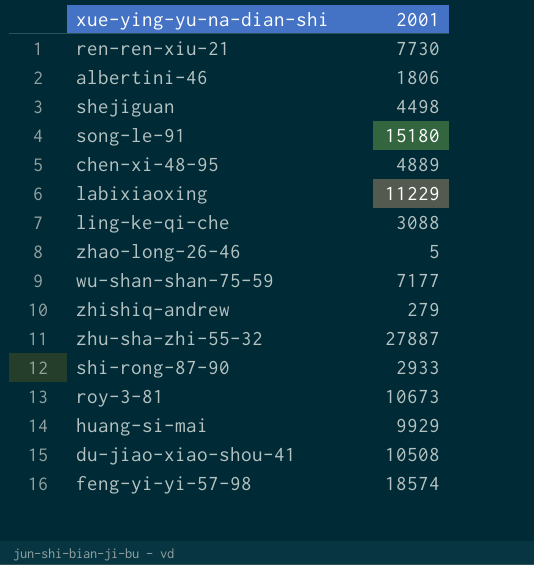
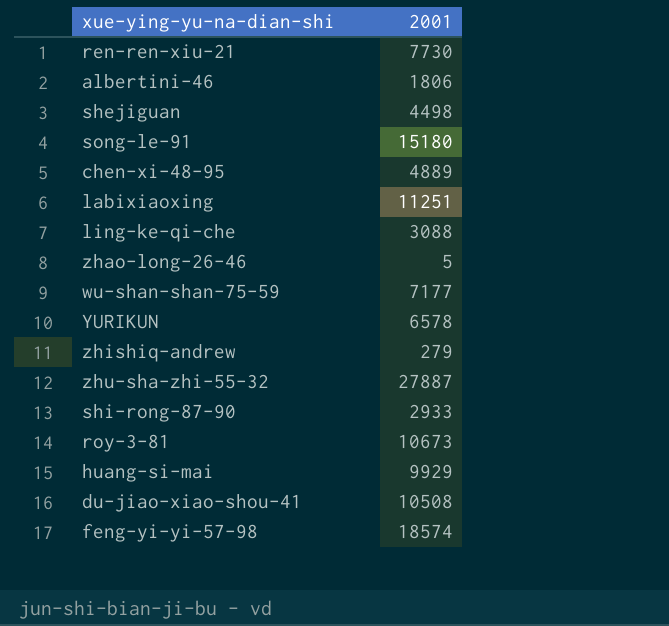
labixiaoxing | 2001: 11229 -> 11251
row YURIKUN: none -> 6578

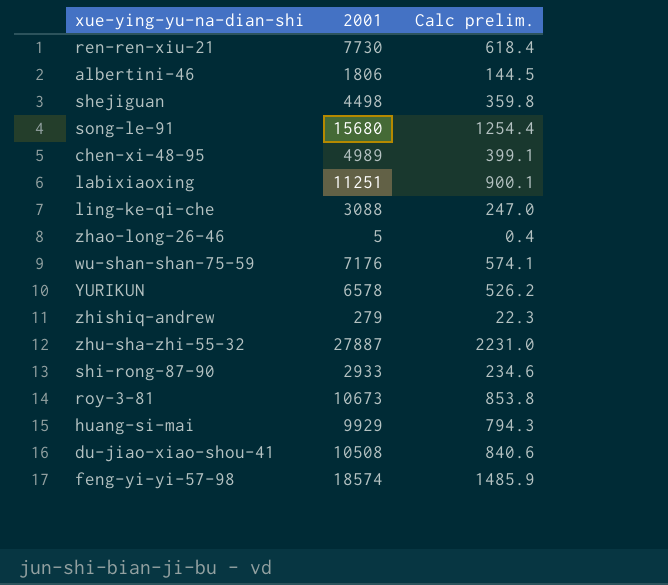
column Calc prelim. | formula: none -> [2001] * 0.08
song-le-91 | 2001: 15180 -> 15680
chen-xi-48-95 | 2001: 4889 -> 4989
wu-shan-shan-75-59 | 2001: 7177 -> 7176

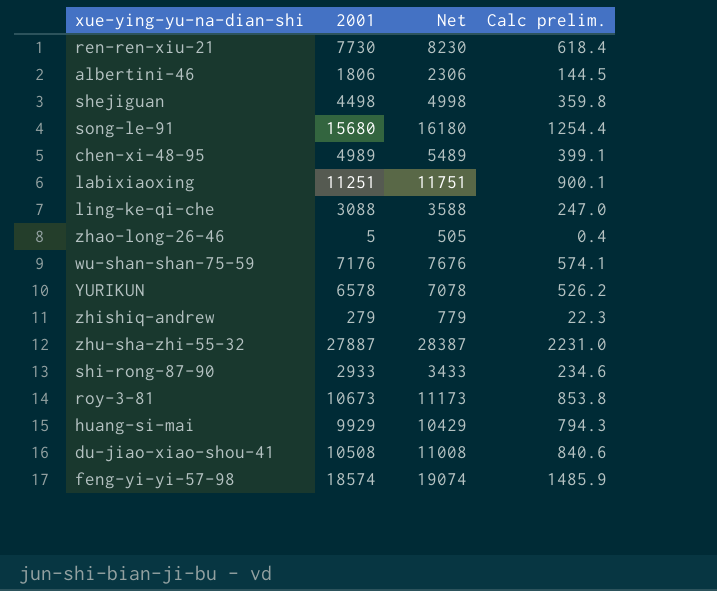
column Net | formula: none -> [2001] + 500

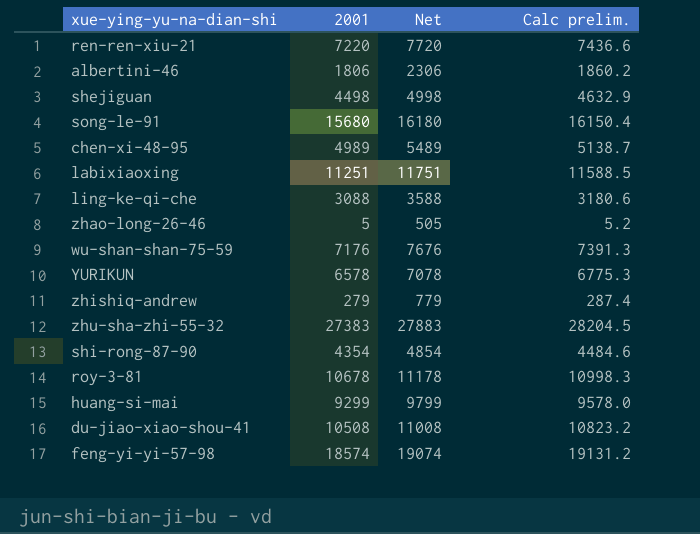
column Calc prelim. | formula: [2001] * 0.08 -> [2001] * 1.03
ren-ren-xiu-21 | 2001: 7730 -> 7220
ren-ren-xiu-21 | Net: 8230 -> 7720
zhu-sha-zhi-55-32 | 2001: 27887 -> 27383
zhu-sha-zhi-55-32 | Net: 28387 -> 27883
shi-rong-87-90 | 2001: 2933 -> 4354
shi-rong-87-90 | Net: 3433 -> 4854
roy-3-81 | 2001: 10673 -> 10678
roy-3-81 | Net: 11173 -> 11178
huang-si-mai | 2001: 9929 -> 9299
huang-si-mai | Net: 10429 -> 9799

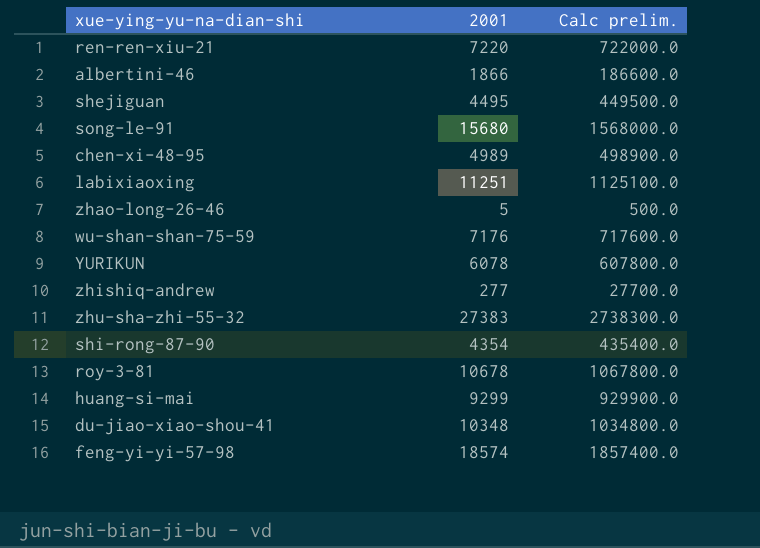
column Net | formula: [2001] + 500 -> none
column Calc prelim. | formula: [2001] * 1.03 -> [2001] * 100
row ling-ke-qi-che: 3088 | 3588 | 3180.6 -> none
albertini-46 | 2001: 1806 -> 1866
shejiguan | 2001: 4498 -> 4495
YURIKUN | 2001: 6578 -> 6078
zhishiq-andrew | 2001: 279 -> 277
du-jiao-xiao-shou-41 | 2001: 10508 -> 10348

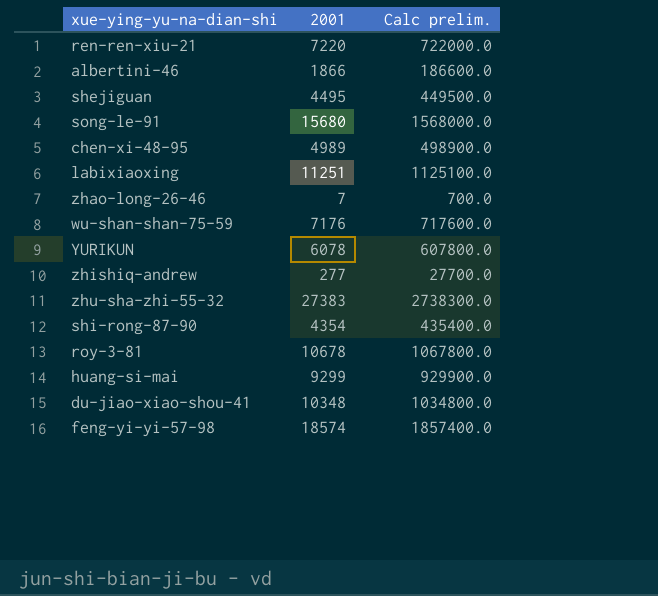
zhao-long-26-46 | 2001: 5 -> 7
zhao-long-26-46 | Calc prelim.: 500.0 -> 700.0

